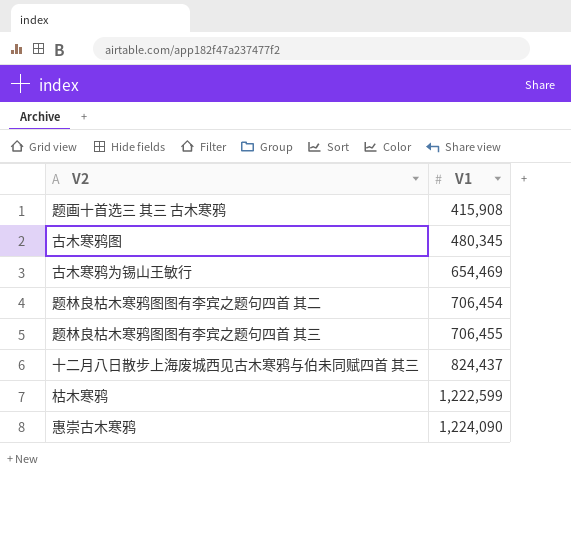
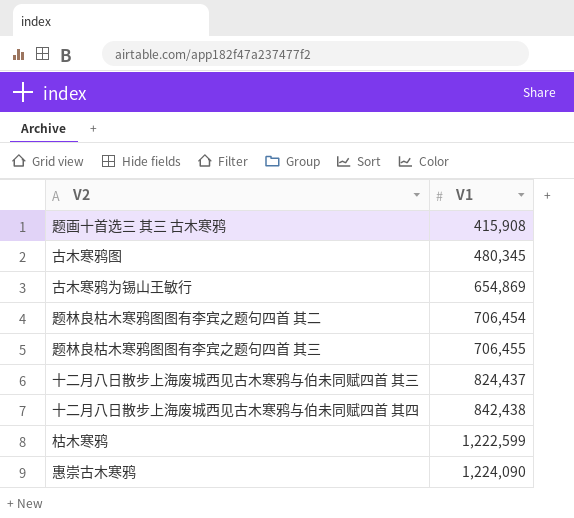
古木寒鸦为锡山王敏行 | V1: 654,469 -> 654,869
row 十二月八日散步上海废城西见古木寒鸦与伯未同赋四首 其四: none -> 842,438

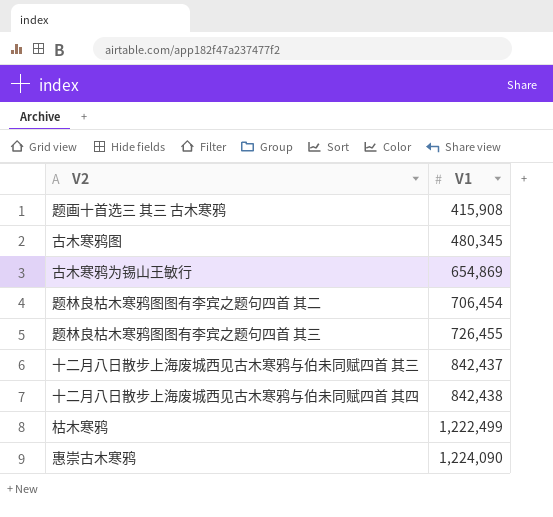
题林良枯木寒鸦图图有李宾之题句四首 其三 | V1: 706,455 -> 726,455
十二月八日散步上海废城西见古木寒鸦与伯未同赋四首 其三 | V1: 824,437 -> 842,437
枯木寒鸦 | V1: 1,222,599 -> 1,222,499

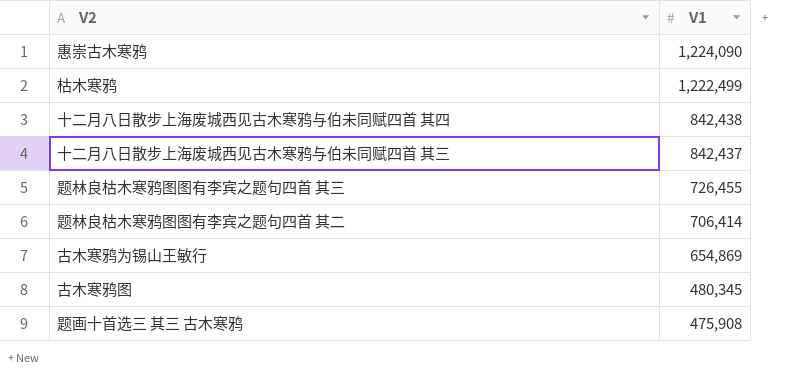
row order: V1 ascending -> V1 descending
题林良枯木寒鸦图图有李宾之题句四首 其二 | V1: 706,454 -> 706,414
题画十首选三 其三 古木寒鸦 | V1: 415,908 -> 475,908

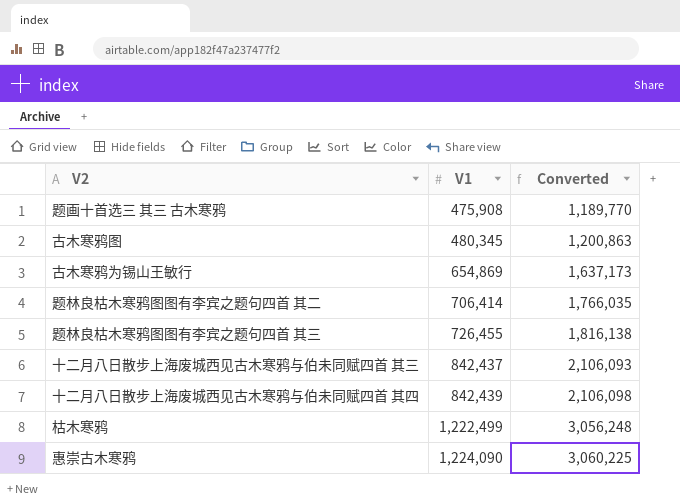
row order: V1 descending -> V1 ascending
column Converted | formula: none -> [V1] * 2.5
十二月八日散步上海废城西见古木寒鸦与伯未同赋四首 其四 | V1: 842,438 -> 842,439

